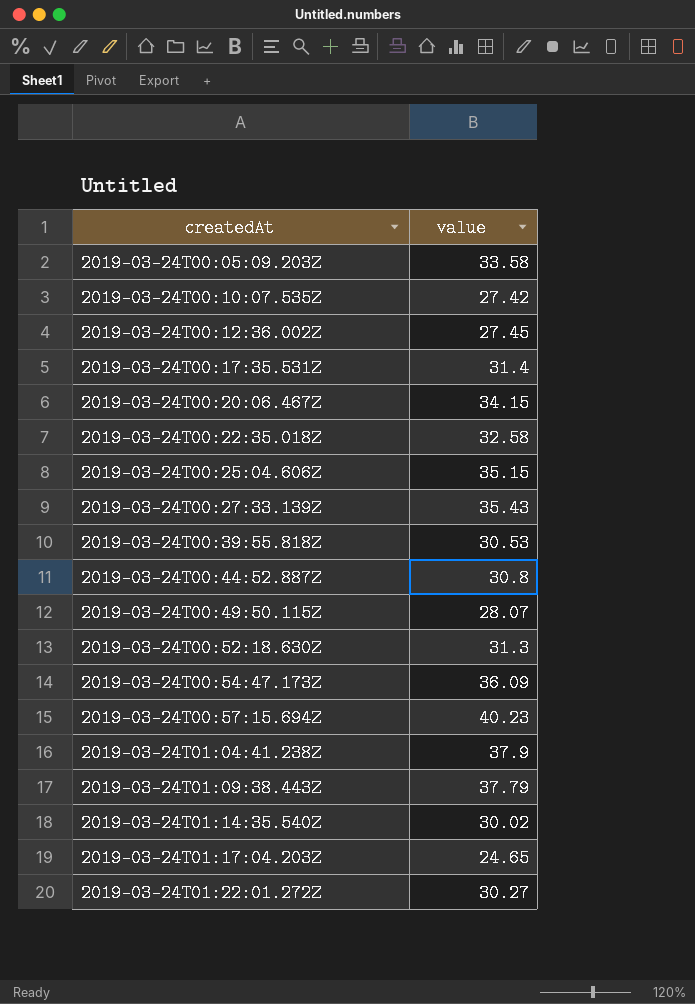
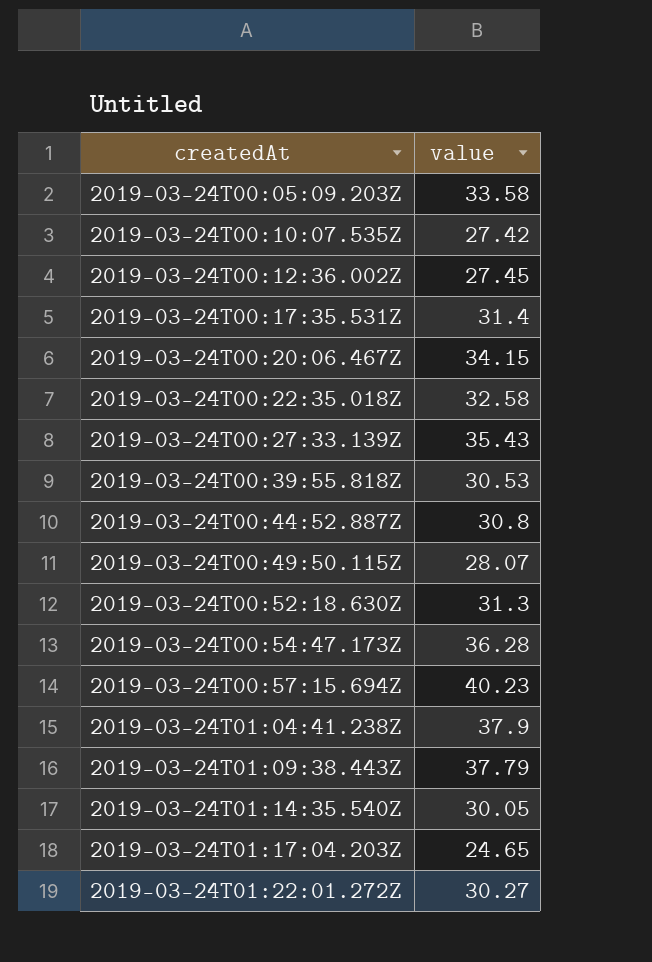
row 2019-03-24T00:25:04.606Z: 35.15 -> none
2019-03-24T00:54:47.173Z | value: 36.09 -> 36.28
2019-03-24T01:14:35.540Z | value: 30.02 -> 30.05

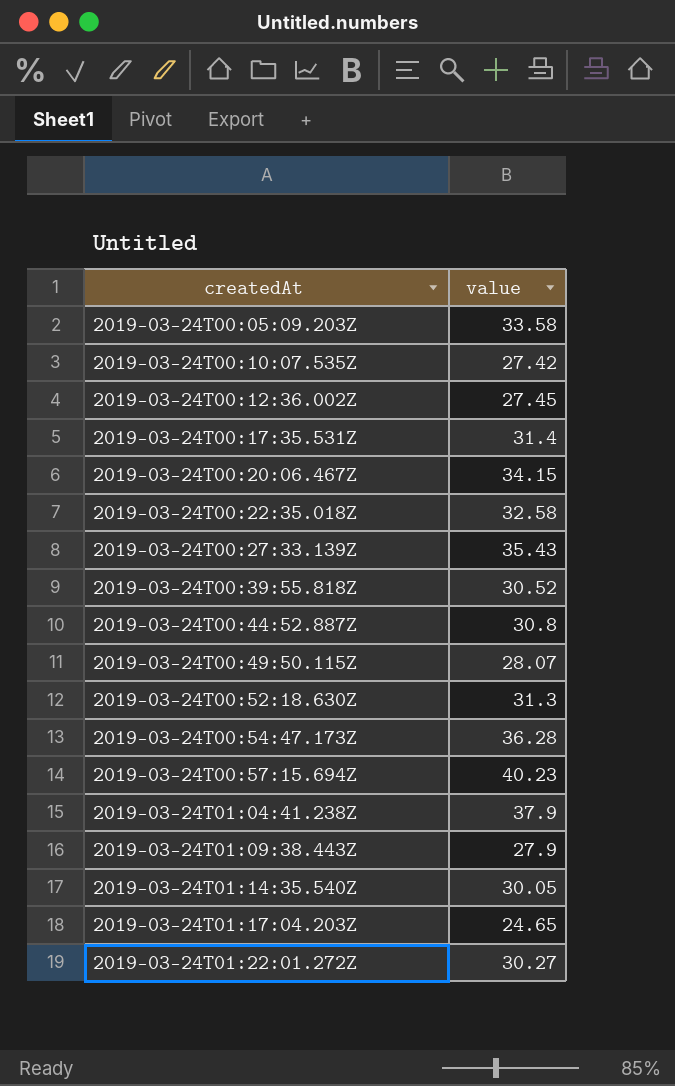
2019-03-24T00:39:55.818Z | value: 30.53 -> 30.52
2019-03-24T01:09:38.443Z | value: 37.79 -> 27.9

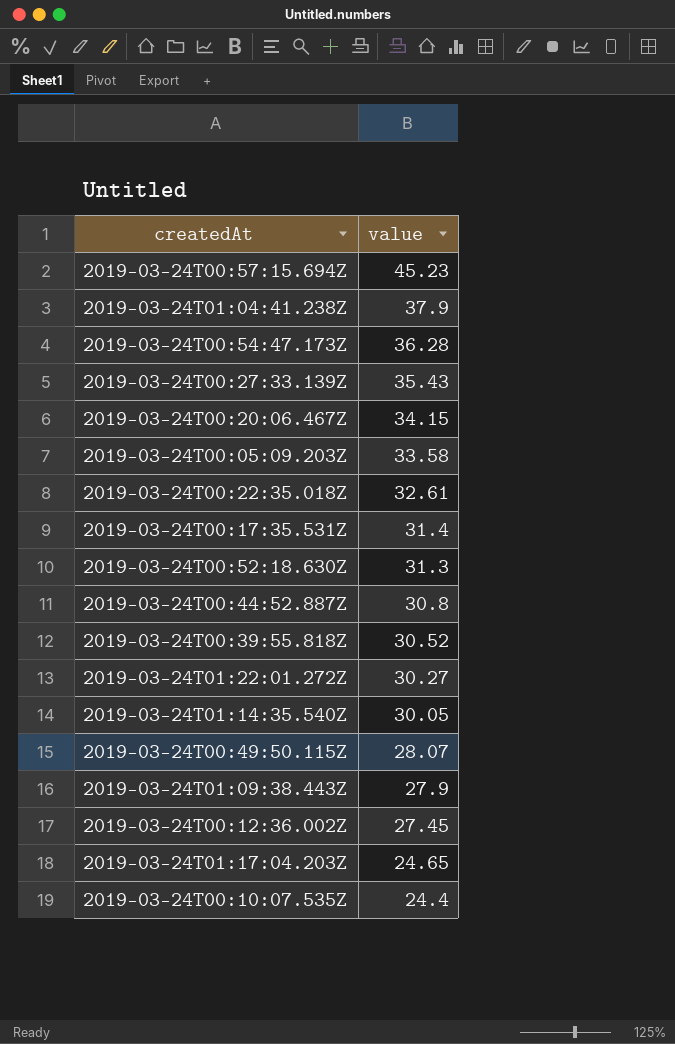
row order: createdAt ascending -> value descending
2019-03-24T00:57:15.694Z | value: 40.23 -> 45.23
2019-03-24T00:22:35.018Z | value: 32.58 -> 32.61
2019-03-24T00:10:07.535Z | value: 27.42 -> 24.4

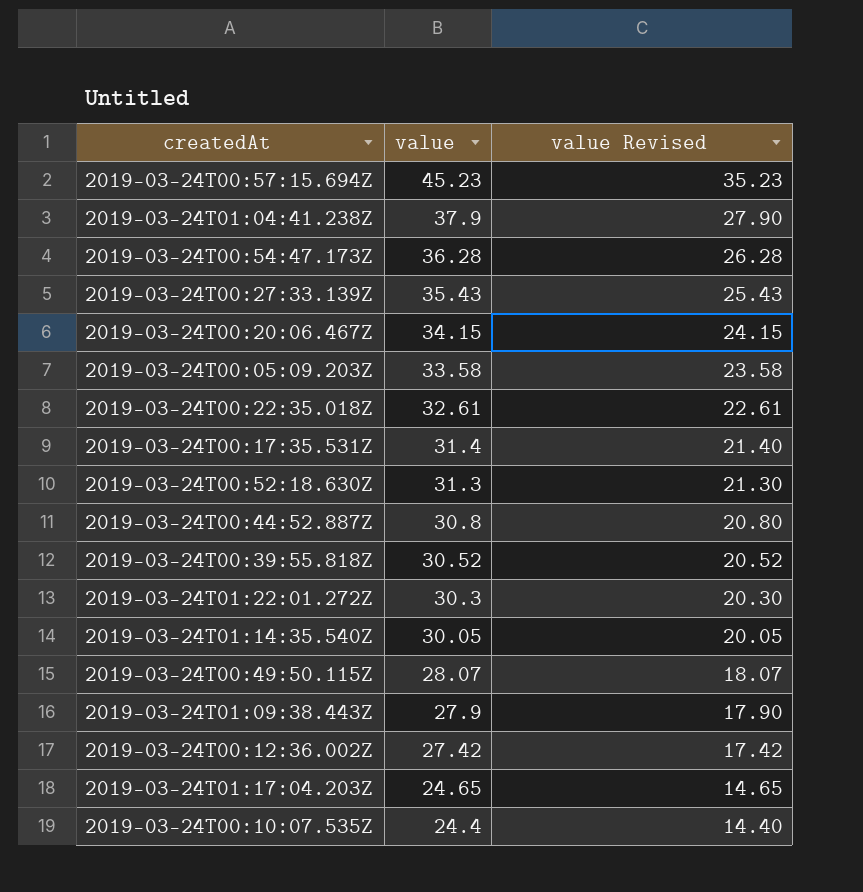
column value Revised | formula: none -> [value] - 10
2019-03-24T01:22:01.272Z | value: 30.27 -> 30.3
2019-03-24T00:12:36.002Z | value: 27.45 -> 27.42

